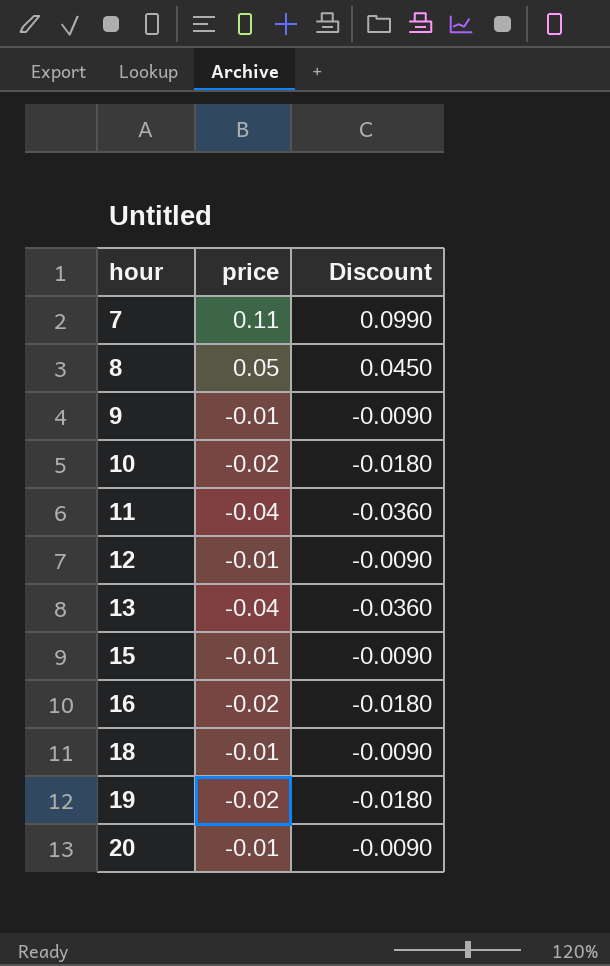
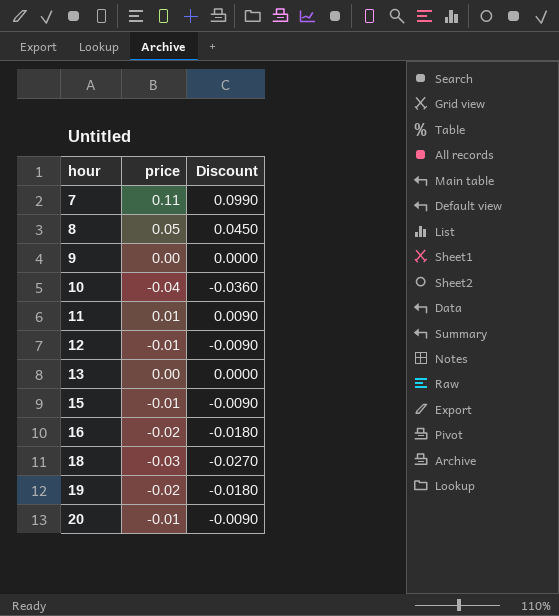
9 | price: -0.01 -> 0.00
9 | Discount: -0.0090 -> 0.0000
10 | price: -0.02 -> -0.04
10 | Discount: -0.0180 -> -0.0360
11 | price: -0.04 -> 0.01
11 | Discount: -0.0360 -> 0.0090
13 | price: -0.04 -> 0.00
13 | Discount: -0.0360 -> 0.0000
18 | price: -0.01 -> -0.03
18 | Discount: -0.0090 -> -0.0270

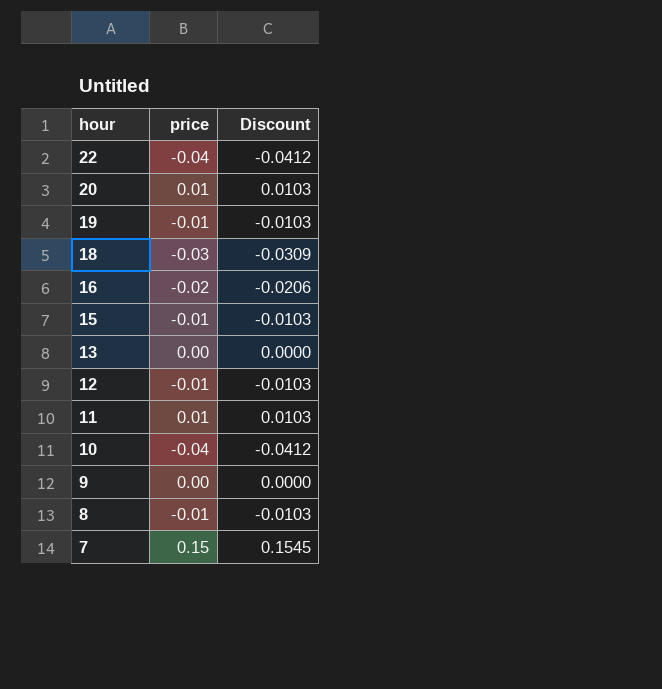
row order: hour ascending -> hour descending
column Discount | formula: [price] * 0.9 -> [price] * 1.03
row 22: none -> -0.04 | -0.0412
20 | price: -0.01 -> 0.01
19 | price: -0.02 -> -0.01
8 | price: 0.05 -> -0.01
7 | price: 0.11 -> 0.15

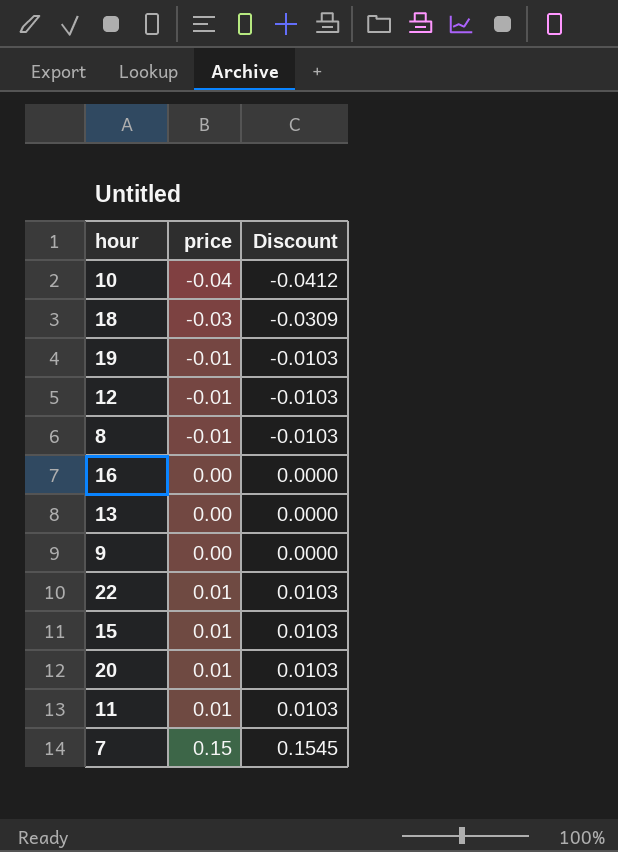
row order: hour descending -> price ascending
16 | price: -0.02 -> 0.00
16 | Discount: -0.0206 -> 0.0000
22 | price: -0.04 -> 0.01
22 | Discount: -0.0412 -> 0.0103
15 | price: -0.01 -> 0.01
15 | Discount: -0.0103 -> 0.0103

